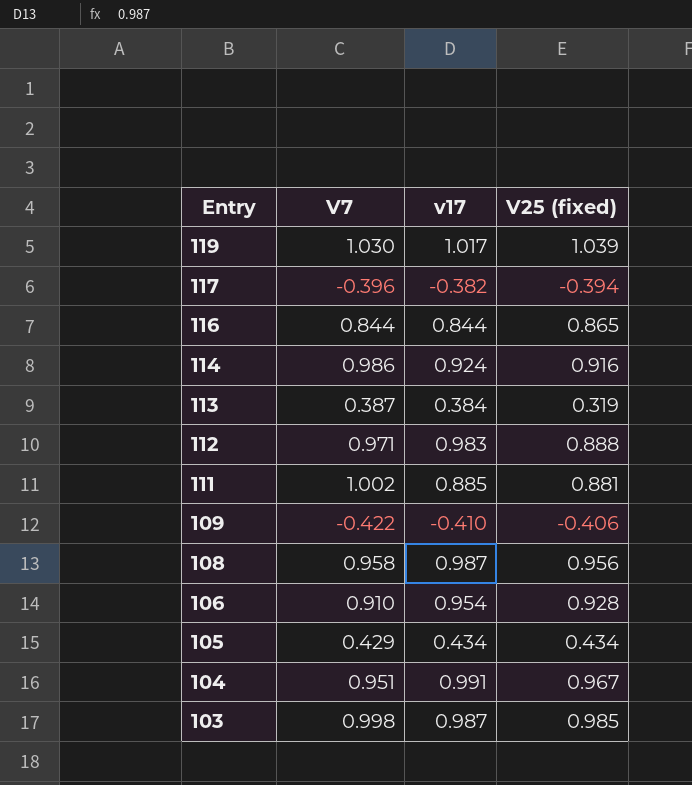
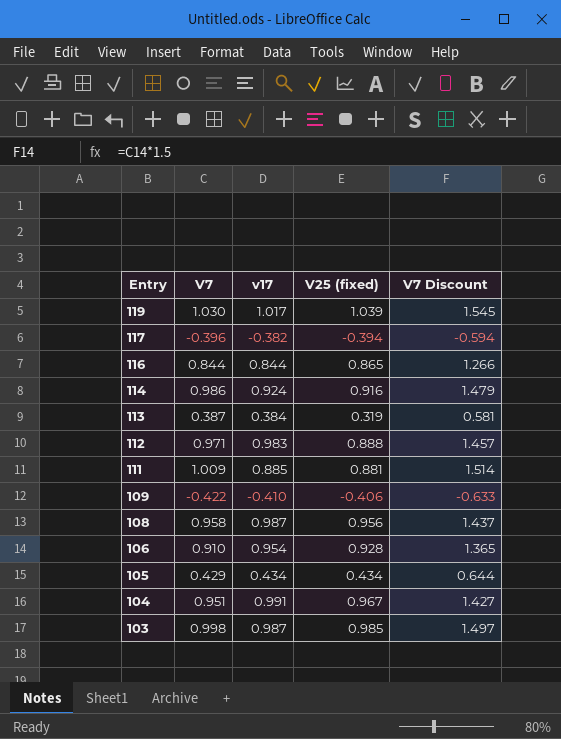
column V7 Discount | formula: none -> [V7] * 1.5
111 | V7: 1.002 -> 1.009

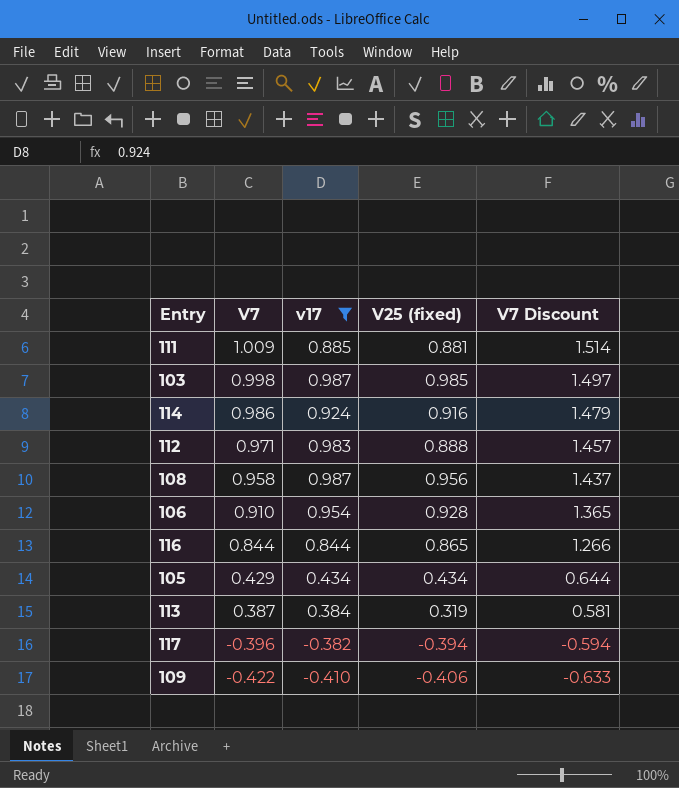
filter: none -> v17 <= 0.987
row order: Entry descending -> V7 descending

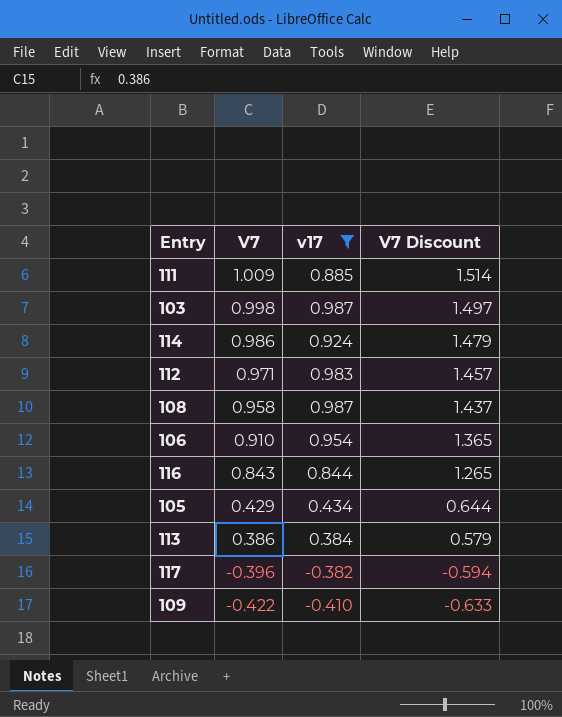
column V25 (fixed) | position: 4 -> none
116 | V7: 0.844 -> 0.843
116 | V7 Discount: 1.266 -> 1.265
113 | V7: 0.387 -> 0.386
113 | V7 Discount: 0.581 -> 0.579

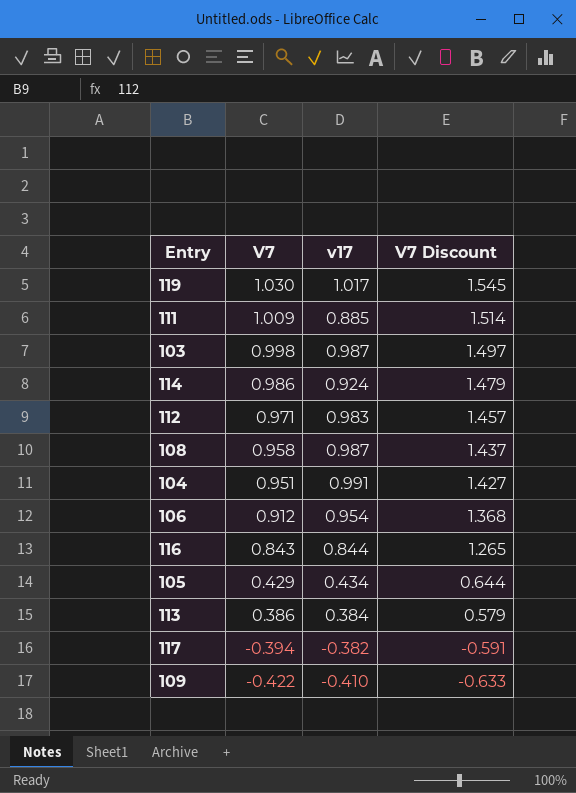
filter: v17 <= 0.987 -> none
106 | V7: 0.910 -> 0.912
106 | V7 Discount: 1.365 -> 1.368
117 | V7: -0.396 -> -0.394
117 | V7 Discount: -0.594 -> -0.591

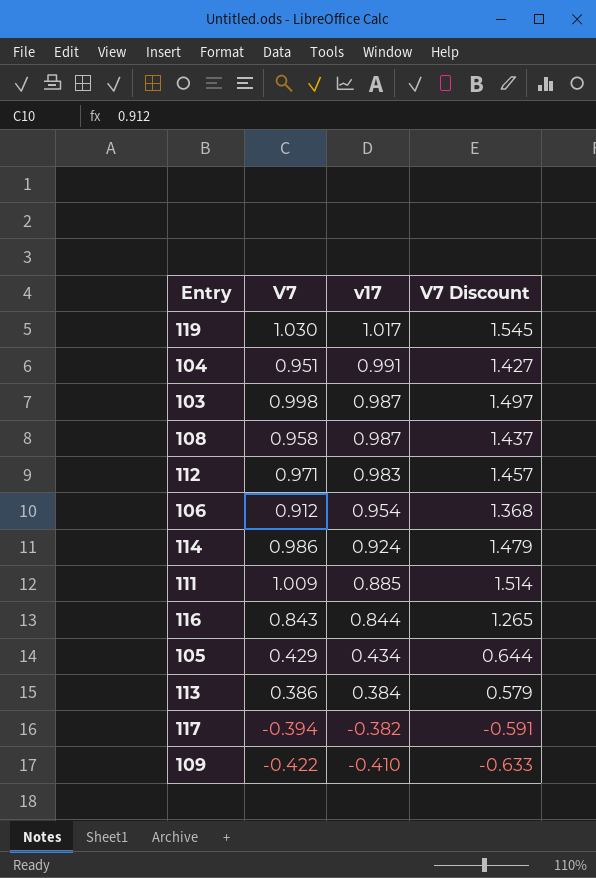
row order: V7 descending -> v17 descending

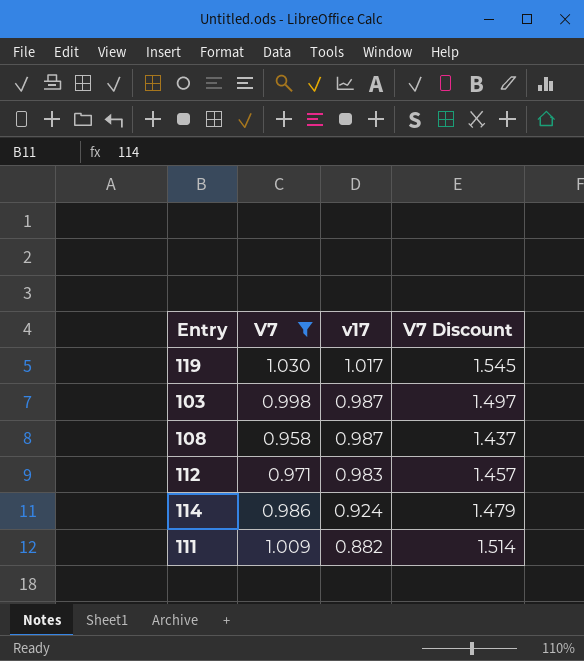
filter: none -> V7 >= 0.958
111 | v17: 0.885 -> 0.882

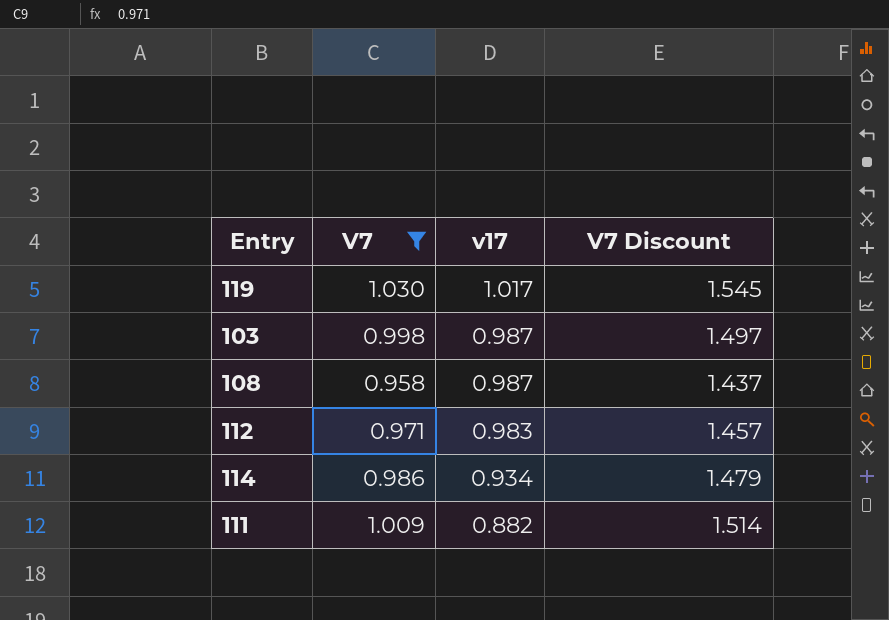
114 | v17: 0.924 -> 0.934

